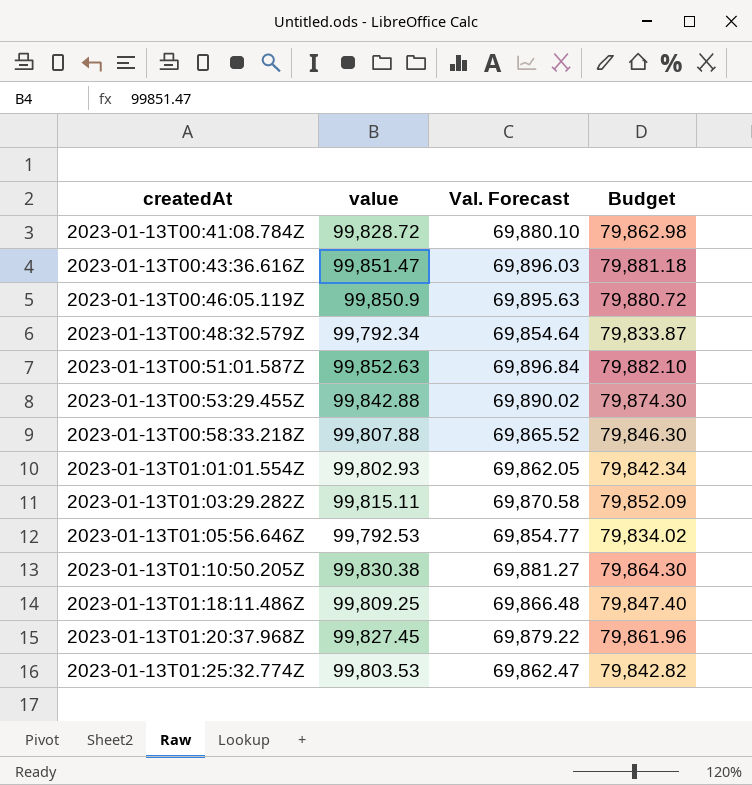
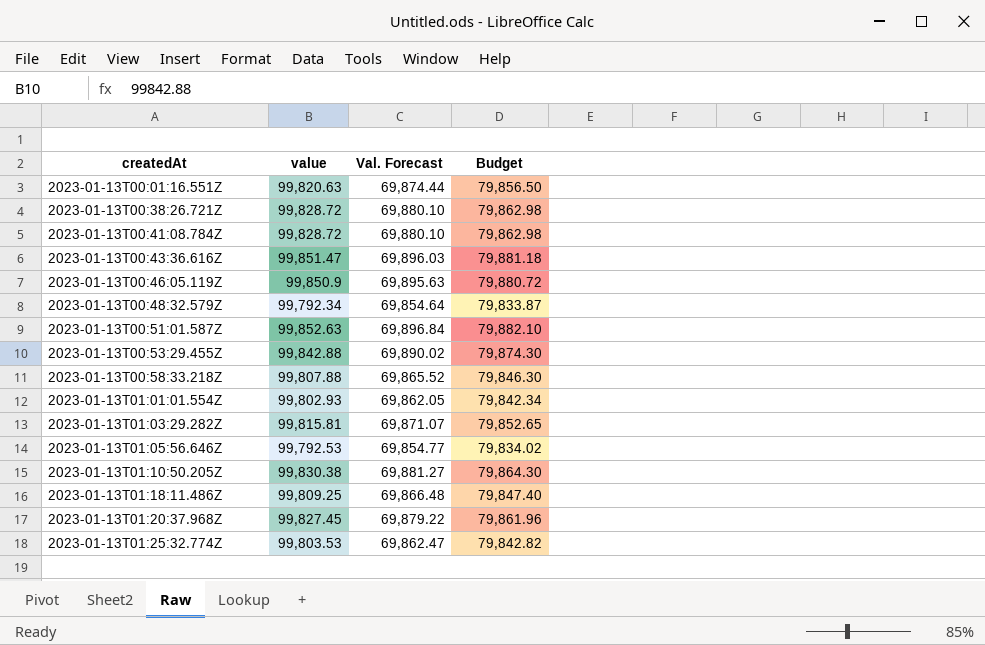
row 2023-01-13T00:01:16.551Z: none -> 99,820.63 | 69,874.44 | 79,856.50
row 2023-01-13T00:38:26.721Z: none -> 99,828.72 | 69,880.10 | 79,862.98
2023-01-13T01:03:29.282Z | value: 99,815.11 -> 99,815.81
2023-01-13T01:03:29.282Z | Val. Forecast: 69,870.58 -> 69,871.07
2023-01-13T01:03:29.282Z | Budget: 79,852.09 -> 79,852.65

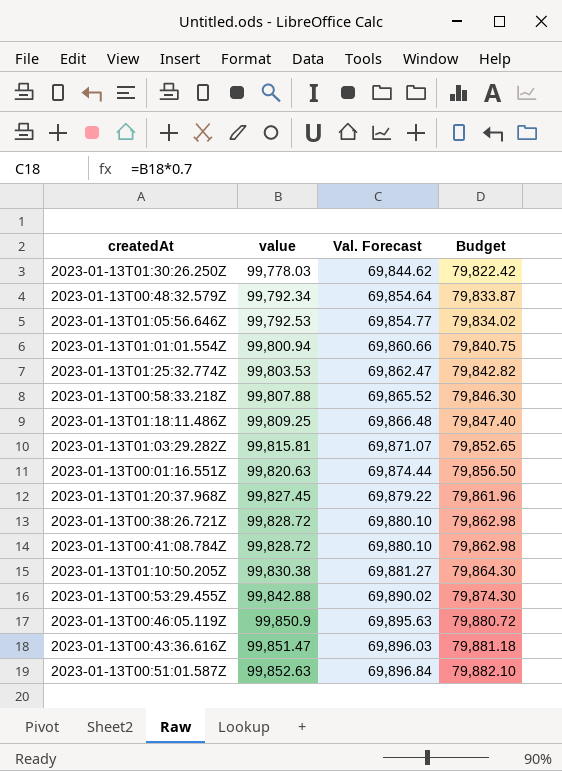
row order: createdAt ascending -> value ascending
row 2023-01-13T01:30:26.250Z: none -> 99,778.03 | 69,844.62 | 79,822.42
2023-01-13T01:01:01.554Z | value: 99,802.93 -> 99,800.94
2023-01-13T01:01:01.554Z | Val. Forecast: 69,862.05 -> 69,860.66
2023-01-13T01:01:01.554Z | Budget: 79,842.34 -> 79,840.75

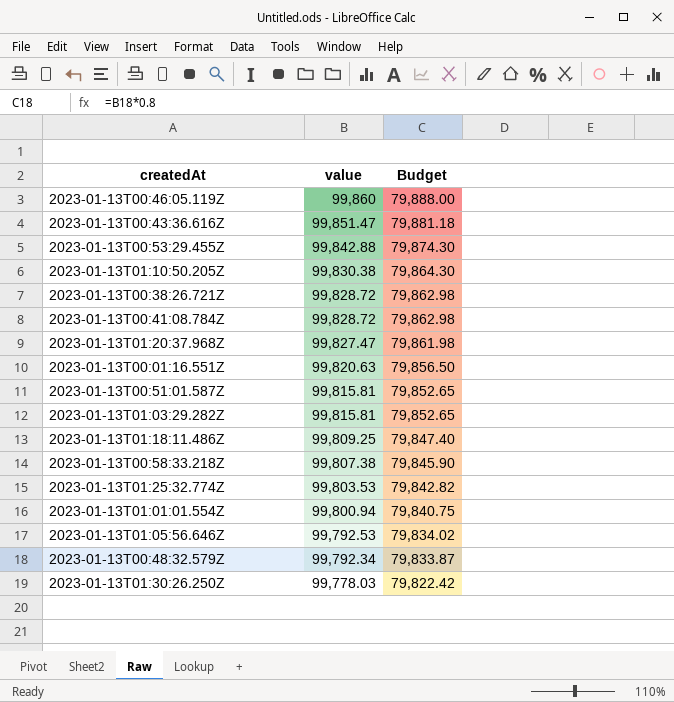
row order: value ascending -> value descending
column Val. Forecast | formula: [value] * 0.7 -> none
2023-01-13T00:46:05.119Z | value: 99,850.9 -> 99,860
2023-01-13T00:46:05.119Z | Budget: 79,880.72 -> 79,888.00
2023-01-13T01:20:37.968Z | value: 99,827.45 -> 99,827.47
2023-01-13T01:20:37.968Z | Budget: 79,861.96 -> 79,861.98
2023-01-13T00:51:01.587Z | value: 99,852.63 -> 99,815.81
2023-01-13T00:51:01.587Z | Budget: 79,882.10 -> 79,852.65
2023-01-13T00:58:33.218Z | value: 99,807.88 -> 99,807.38
2023-01-13T00:58:33.218Z | Budget: 79,846.30 -> 79,845.90

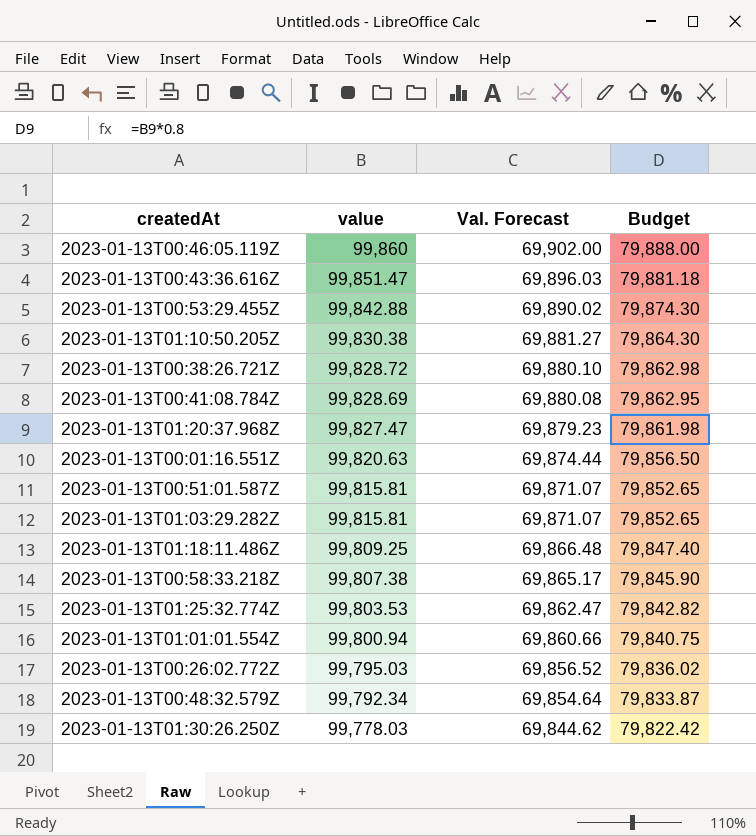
column Val. Forecast | formula: none -> [value] * 0.7
row 2023-01-13T01:05:56.646Z: 99,792.53 | 79,834.02 -> none
2023-01-13T00:41:08.784Z | value: 99,828.72 -> 99,828.69
2023-01-13T00:41:08.784Z | Budget: 79,862.98 -> 79,862.95
row 2023-01-13T00:26:02.772Z: none -> 99,795.03 | 69,856.52 | 79,836.02

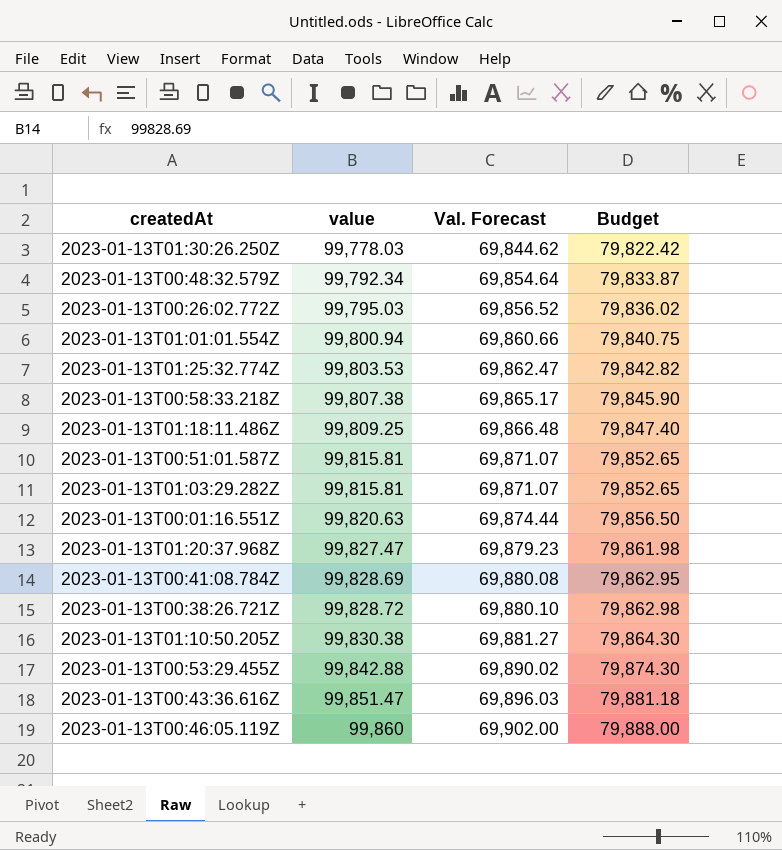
row order: value descending -> value ascending

